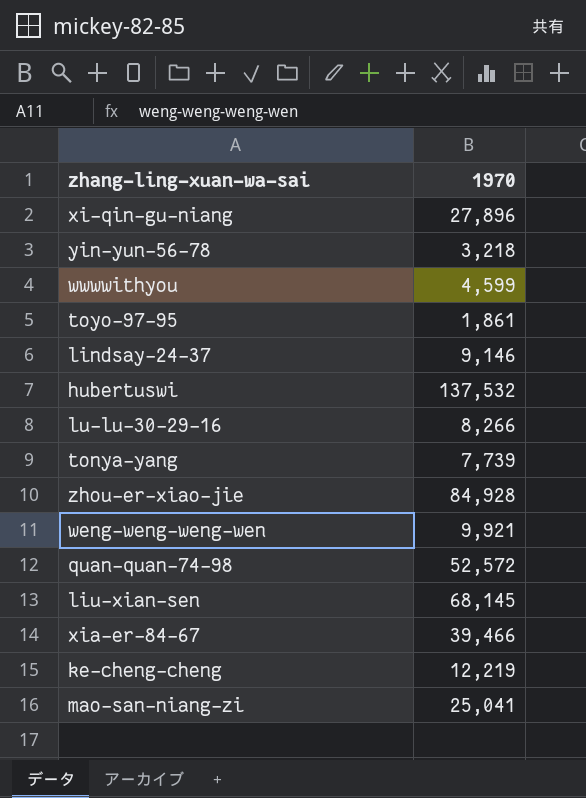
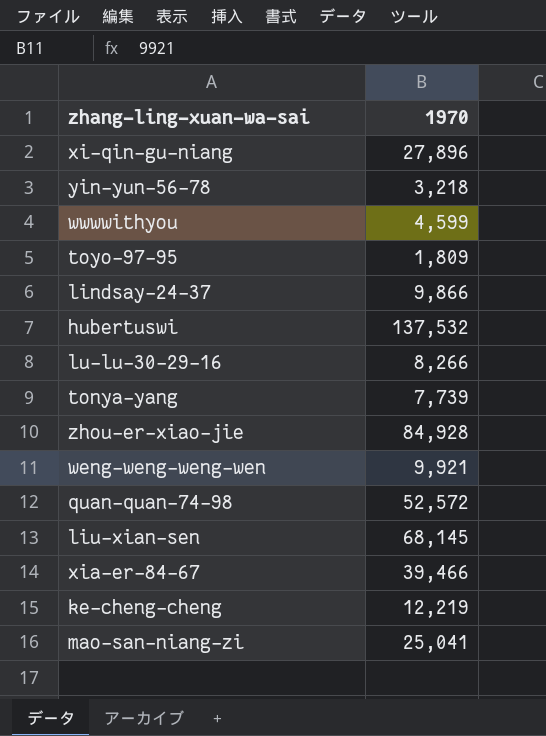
toyo-97-95 | 1970: 1,861 -> 1,809
lindsay-24-37 | 1970: 9,146 -> 9,866

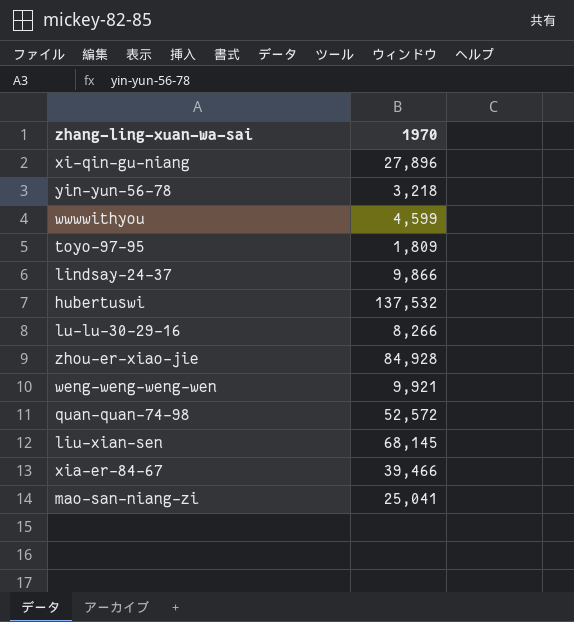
row tonya-yang: 7,739 -> none
row ke-cheng-cheng: 12,219 -> none

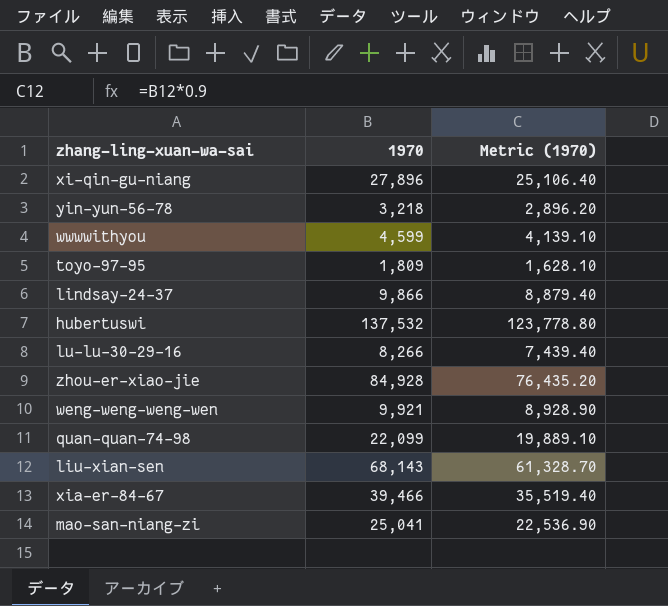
column Metric (1970) | formula: none -> [1970] * 0.9
quan-quan-74-98 | 1970: 52,572 -> 22,099
liu-xian-sen | 1970: 68,145 -> 68,143

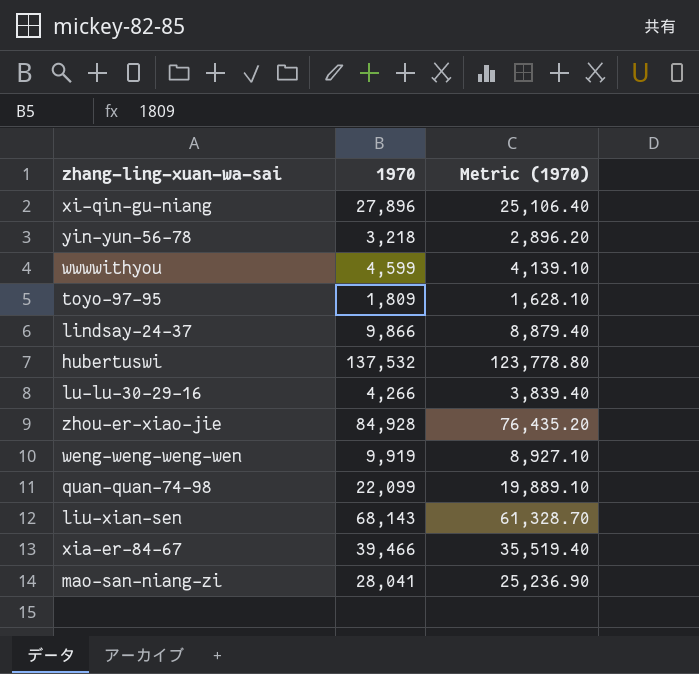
lu-lu-30-29-16 | 1970: 8,266 -> 4,266
lu-lu-30-29-16 | Metric (1970): 7,439.40 -> 3,839.40
weng-weng-weng-wen | 1970: 9,921 -> 9,919
weng-weng-weng-wen | Metric (1970): 8,928.90 -> 8,927.10
mao-san-niang-zi | 1970: 25,041 -> 28,041
mao-san-niang-zi | Metric (1970): 22,536.90 -> 25,236.90

